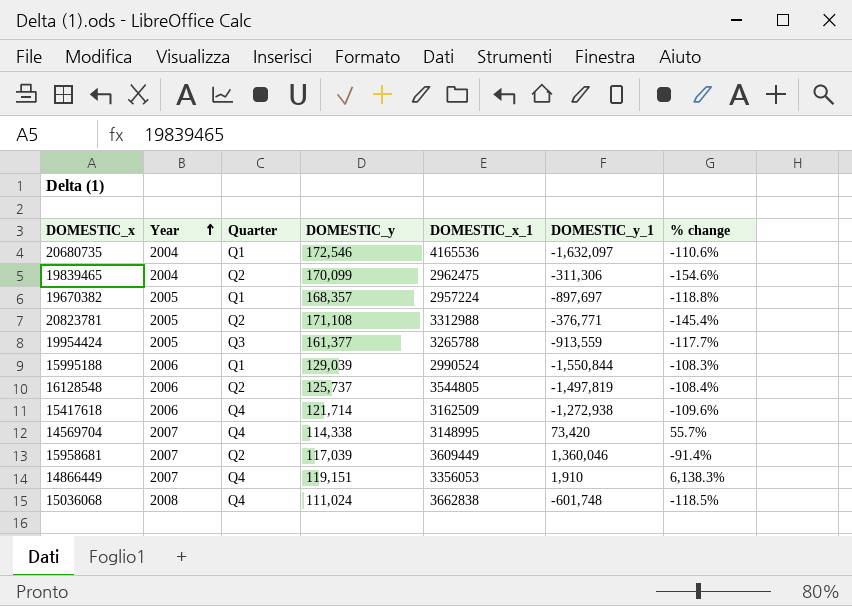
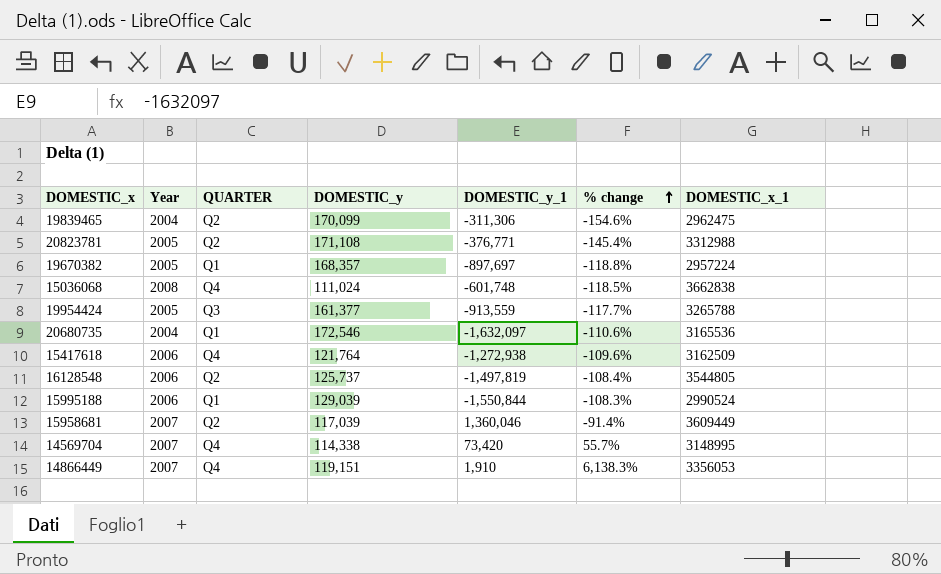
row order: Year ascending -> % change ascending
column name: Quarter -> QUARTER
column DOMESTIC_x_1 | position: 5 -> 7
20680735 | DOMESTIC_x_1: 4165536 -> 3165536
15417618 | DOMESTIC_y: 121,714 -> 121,764

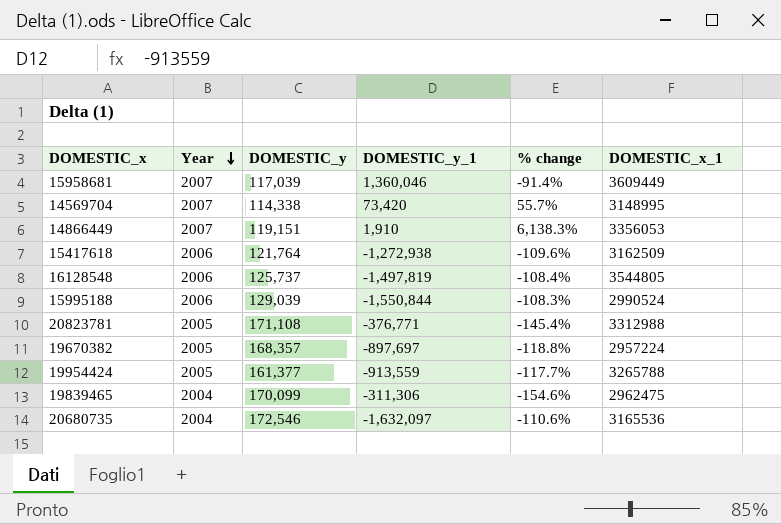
row order: % change ascending -> Year descending
column QUARTER | position: 3 -> none
row 15036068: 2008 | Q4 | 111,024 | -601,748 | -118.5% | 3662838 -> none

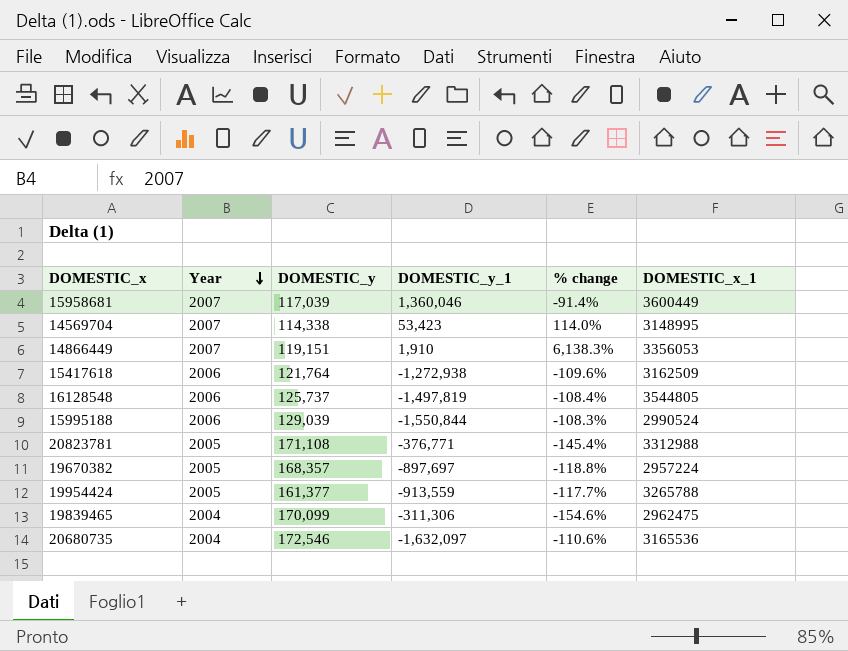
15958681 | DOMESTIC_x_1: 3609449 -> 3600449
14569704 | DOMESTIC_y_1: 73,420 -> 53,423
14569704 | % change: 55.7% -> 114.0%

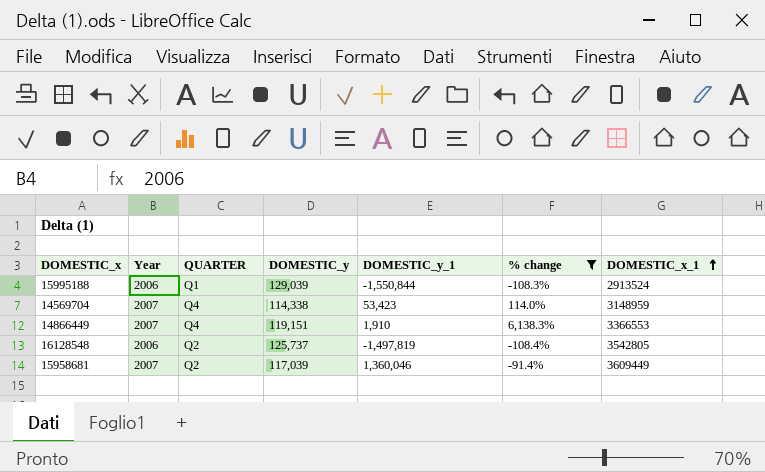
filter: none -> % change >= -108.4%
row order: Year descending -> DOMESTIC_x_1 ascending
column QUARTER | position: none -> 3
15995188 | DOMESTIC_x_1: 2990524 -> 2913524
14569704 | DOMESTIC_x_1: 3148995 -> 3148959
14866449 | DOMESTIC_x_1: 3356053 -> 3366553
16128548 | DOMESTIC_x_1: 3544805 -> 3542805
15958681 | DOMESTIC_x_1: 3600449 -> 3609449

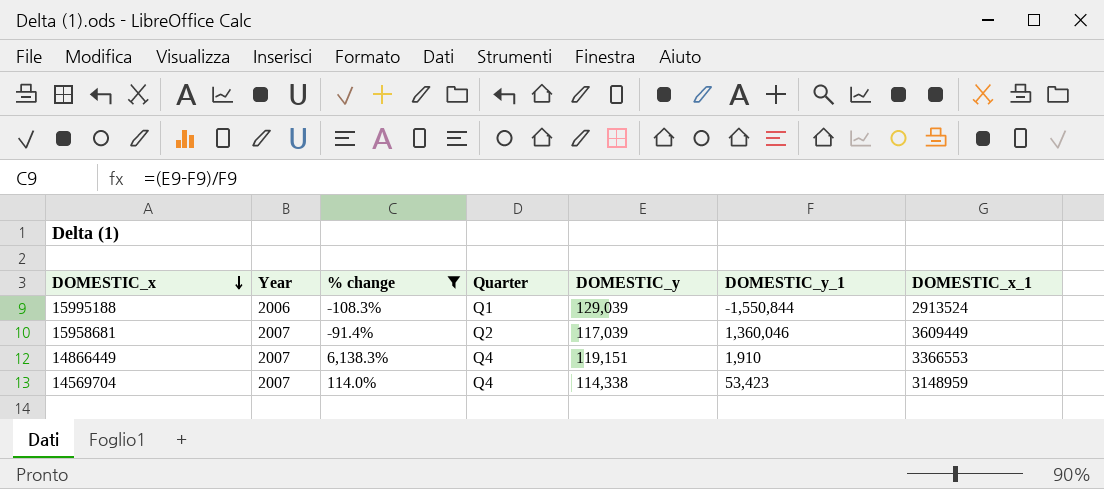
row order: DOMESTIC_x_1 ascending -> DOMESTIC_x descending
column % change | position: 6 -> 3
column name: QUARTER -> Quarter
row 16128548: 2006 | Q2 | 125,737 | -1,497,819 | -108.4% | 3542805 -> none

